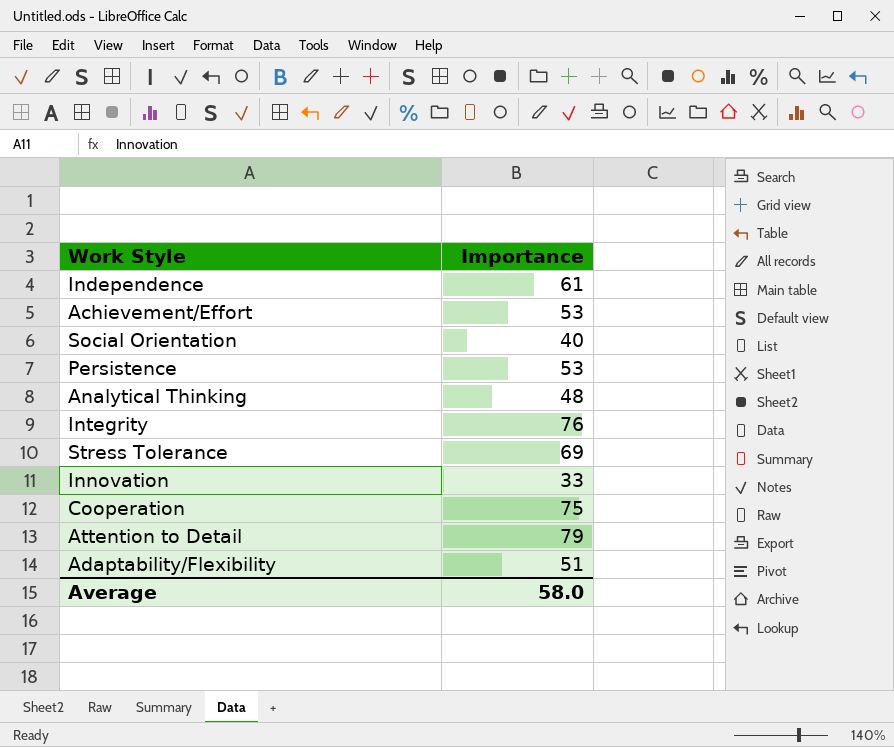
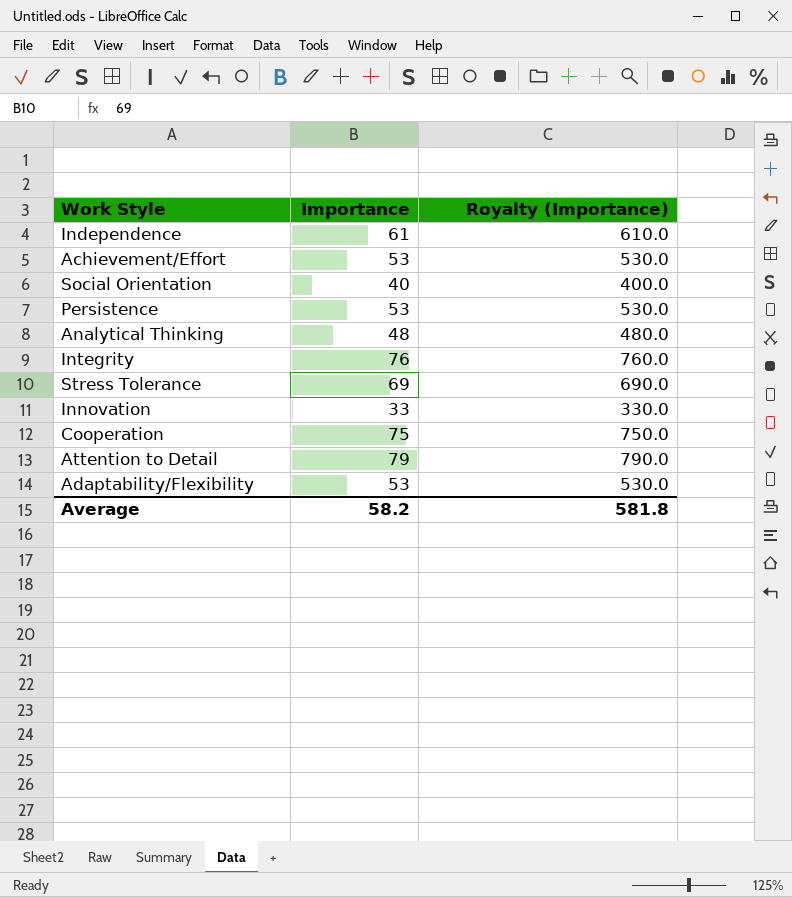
column Royalty (Importance) | formula: none -> [Importance] * 10
Adaptability/Flexibility | Importance: 51 -> 53
Average | Importance: 58.0 -> 58.2

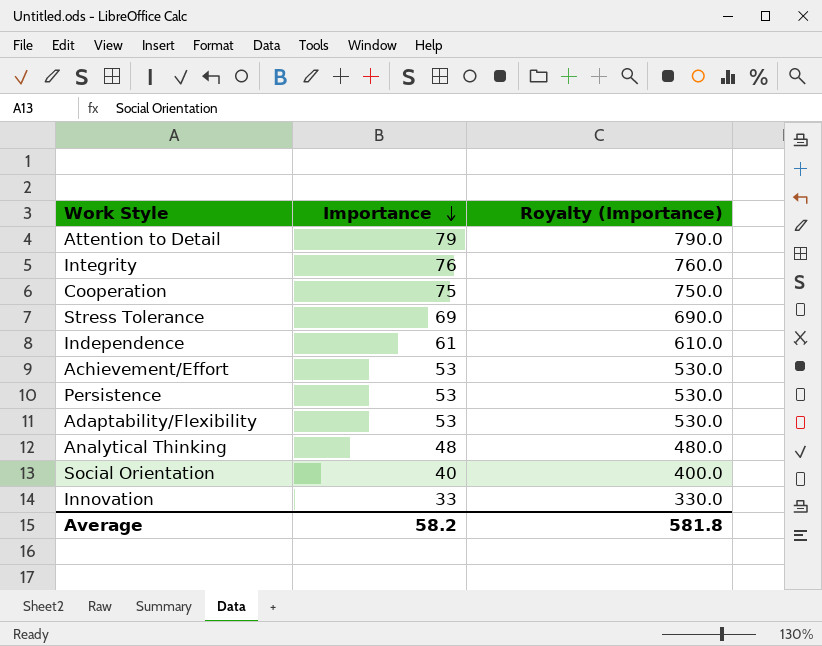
row order: none -> Importance descending

